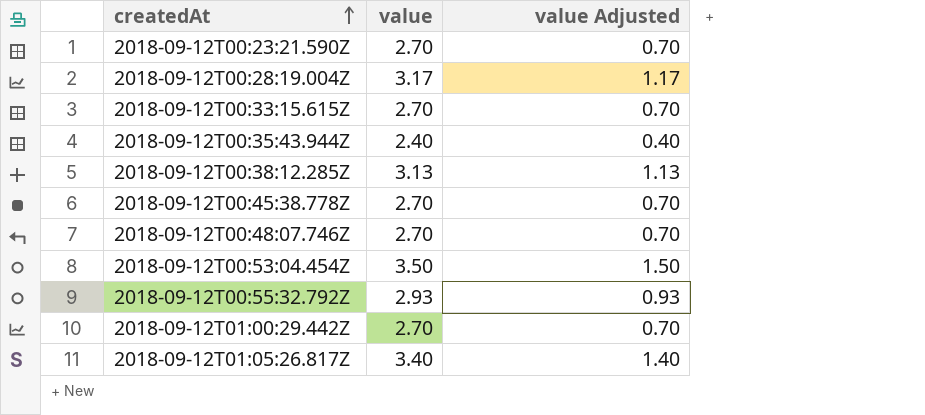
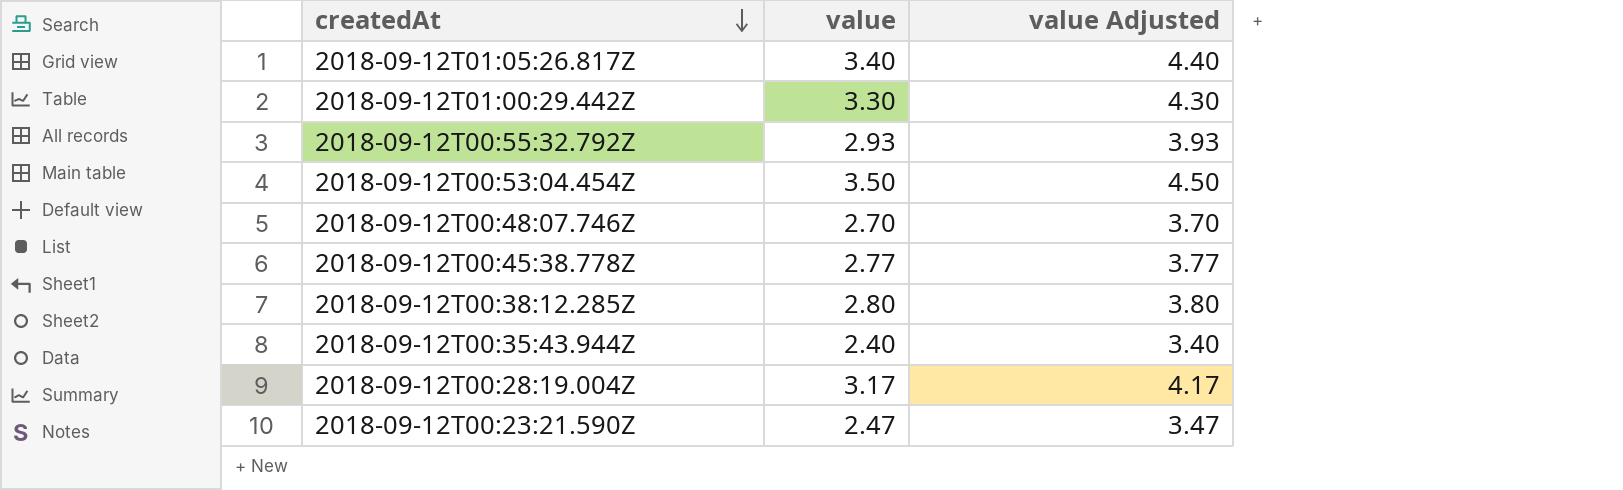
row order: createdAt ascending -> createdAt descending
column value Adjusted | formula: [value] - 2 -> [value] + 1
row 2018-09-12T00:33:15.615Z: 2.70 | 0.70 -> none
2018-09-12T01:00:29.442Z | value: 2.70 -> 3.30
2018-09-12T00:45:38.778Z | value: 2.70 -> 2.77
2018-09-12T00:38:12.285Z | value: 3.13 -> 2.80
2018-09-12T00:23:21.590Z | value: 2.70 -> 2.47

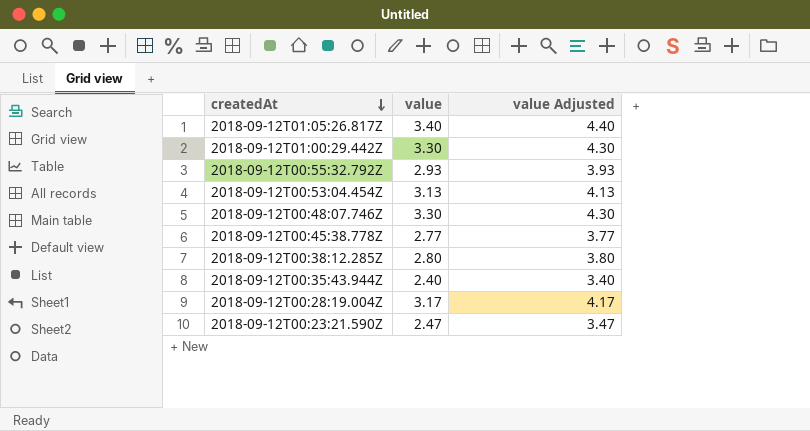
2018-09-12T00:53:04.454Z | value: 3.50 -> 3.13
2018-09-12T00:53:04.454Z | value Adjusted: 4.50 -> 4.13
2018-09-12T00:48:07.746Z | value: 2.70 -> 3.30
2018-09-12T00:48:07.746Z | value Adjusted: 3.70 -> 4.30

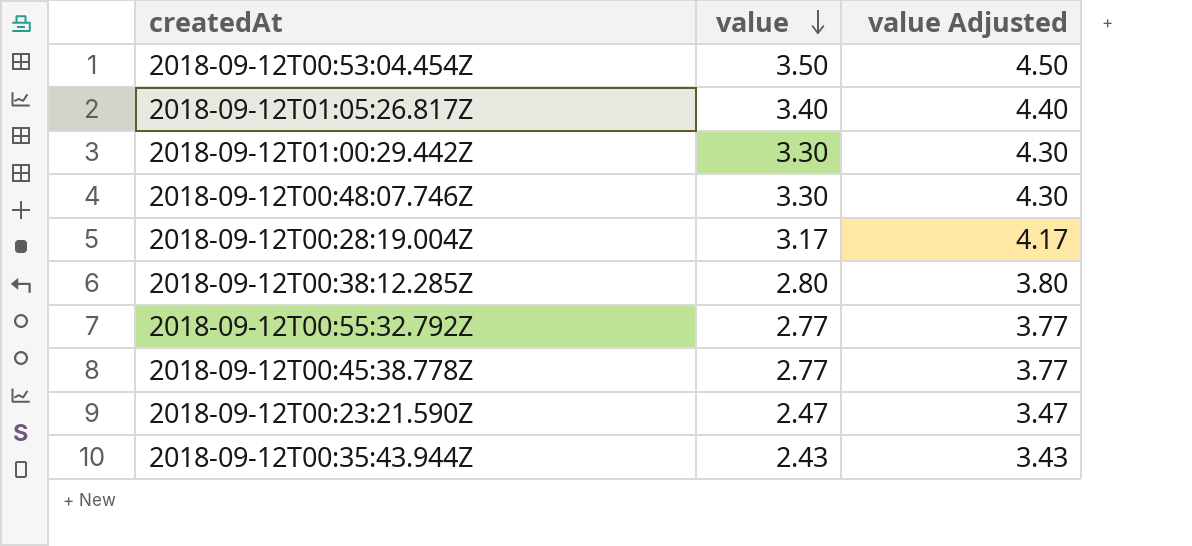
row order: createdAt descending -> value descending
2018-09-12T00:53:04.454Z | value: 3.13 -> 3.50
2018-09-12T00:53:04.454Z | value Adjusted: 4.13 -> 4.50
2018-09-12T00:55:32.792Z | value: 2.93 -> 2.77
2018-09-12T00:55:32.792Z | value Adjusted: 3.93 -> 3.77
2018-09-12T00:35:43.944Z | value: 2.40 -> 2.43
2018-09-12T00:35:43.944Z | value Adjusted: 3.40 -> 3.43

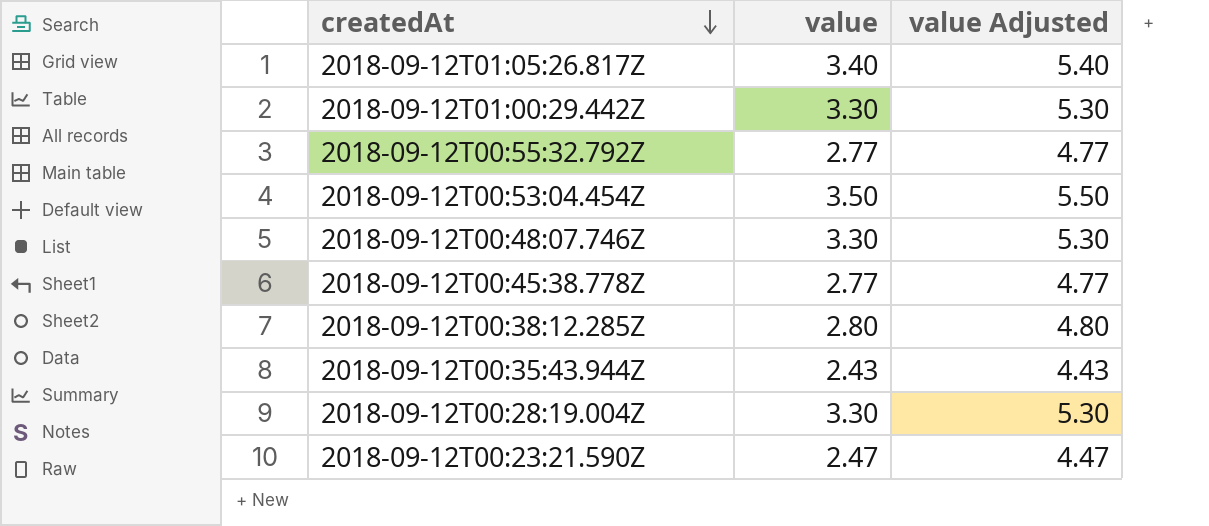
row order: value descending -> createdAt descending
column value Adjusted | formula: [value] + 1 -> [value] + 2
2018-09-12T00:28:19.004Z | value: 3.17 -> 3.30

